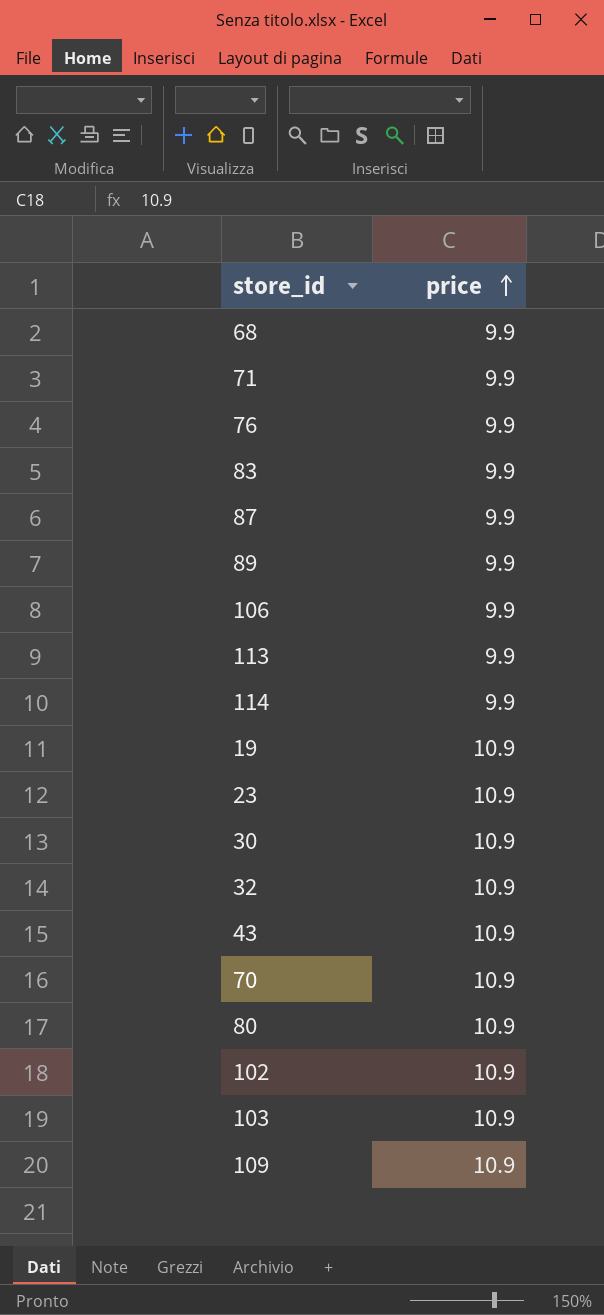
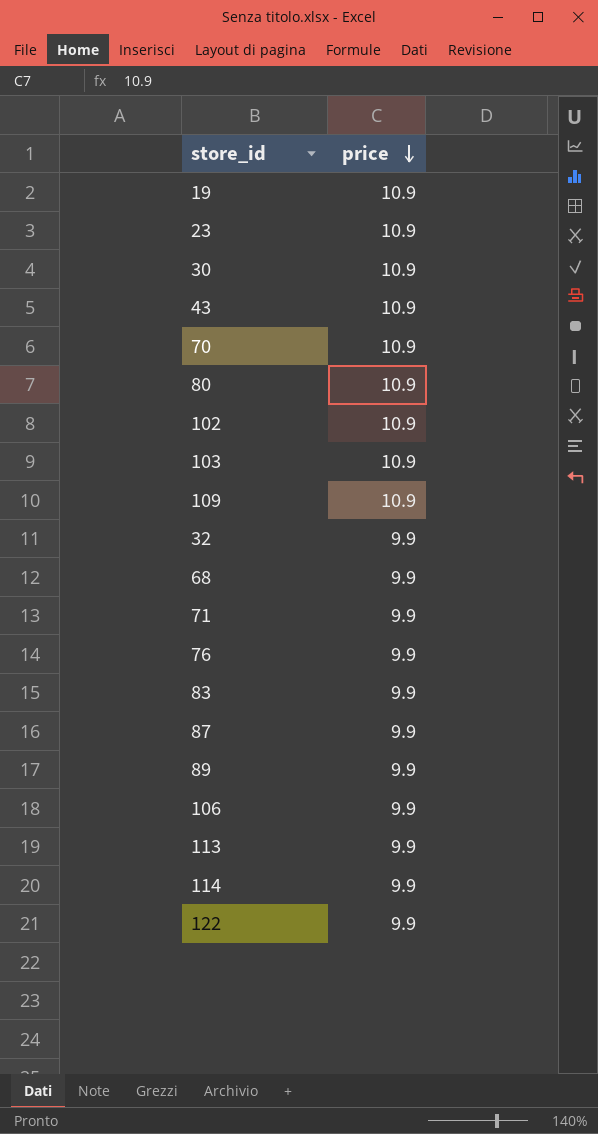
row order: price ascending -> price descending
32 | price: 10.9 -> 9.9
row 122: none -> 9.9

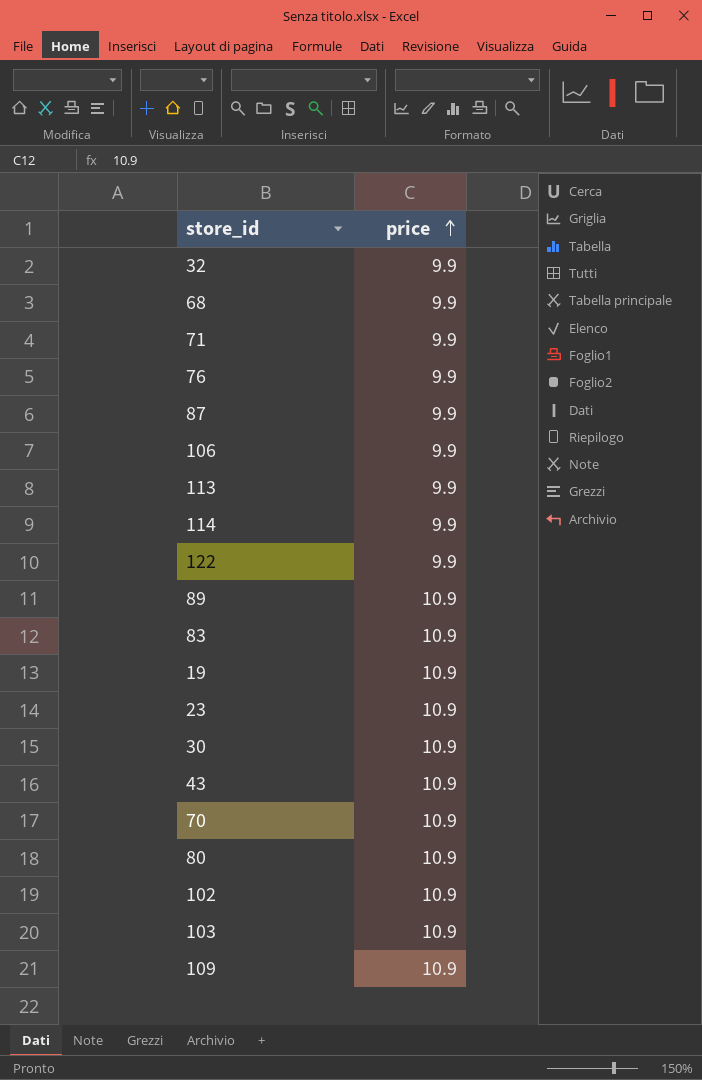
row order: price descending -> price ascending
89 | price: 9.9 -> 10.9
83 | price: 9.9 -> 10.9

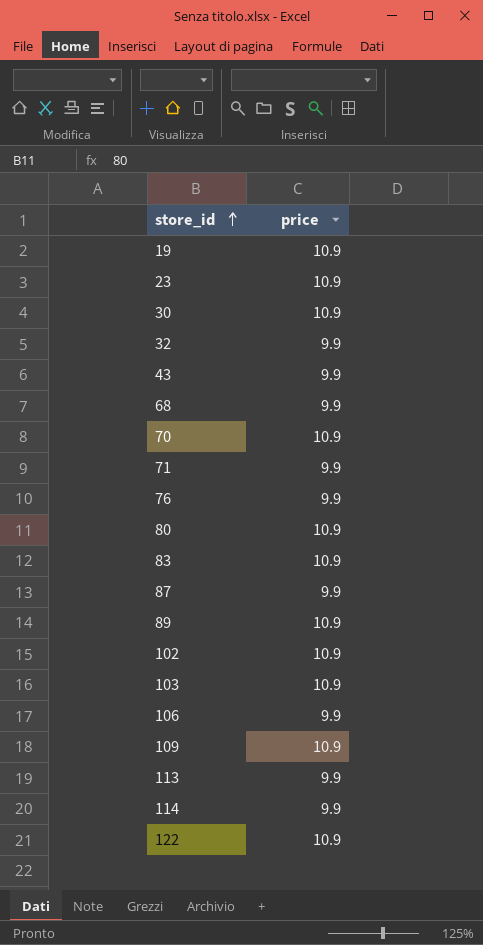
row order: price ascending -> store_id ascending
43 | price: 10.9 -> 9.9
122 | price: 9.9 -> 10.9

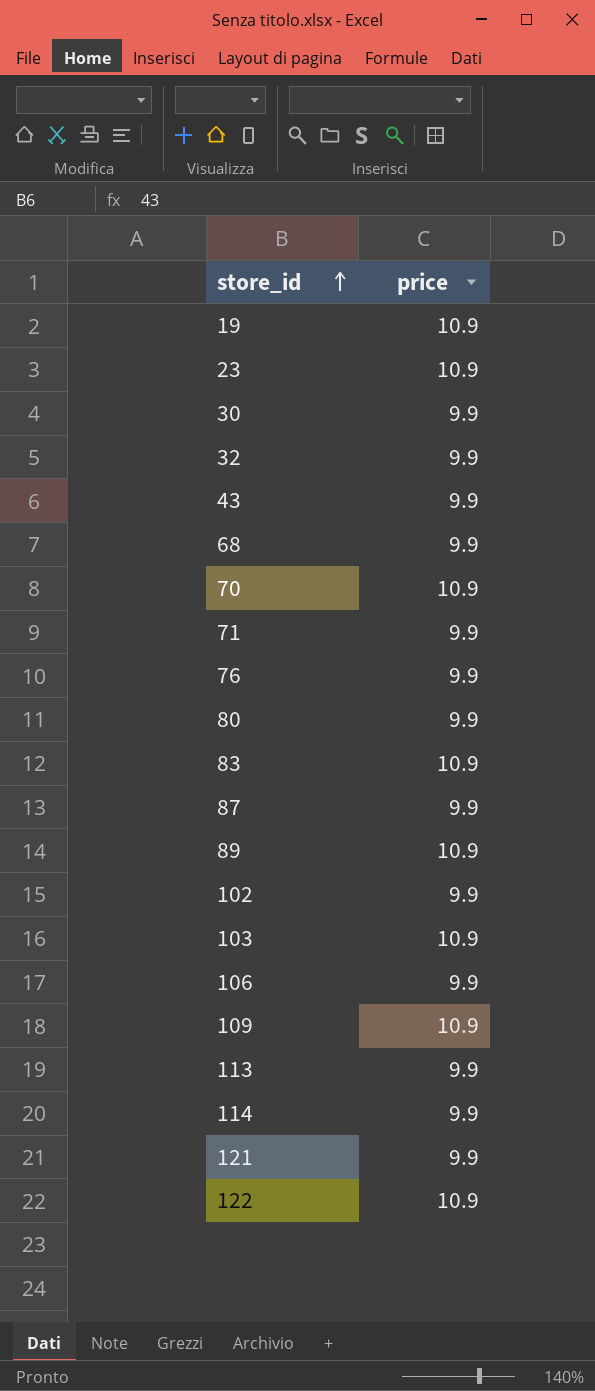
30 | price: 10.9 -> 9.9
80 | price: 10.9 -> 9.9
102 | price: 10.9 -> 9.9
row 121: none -> 9.9

